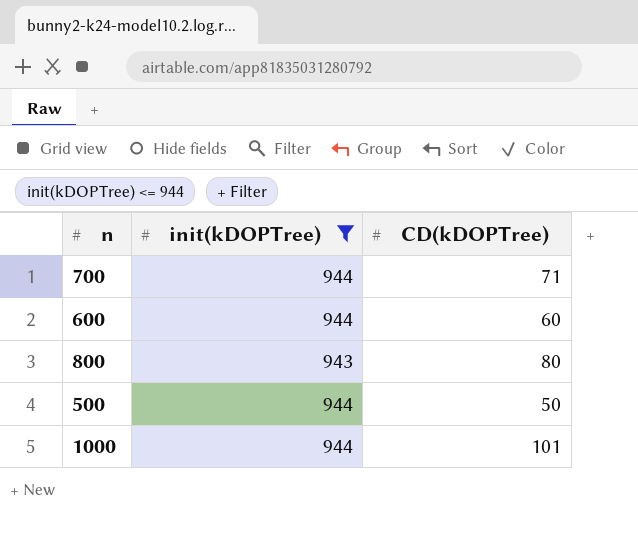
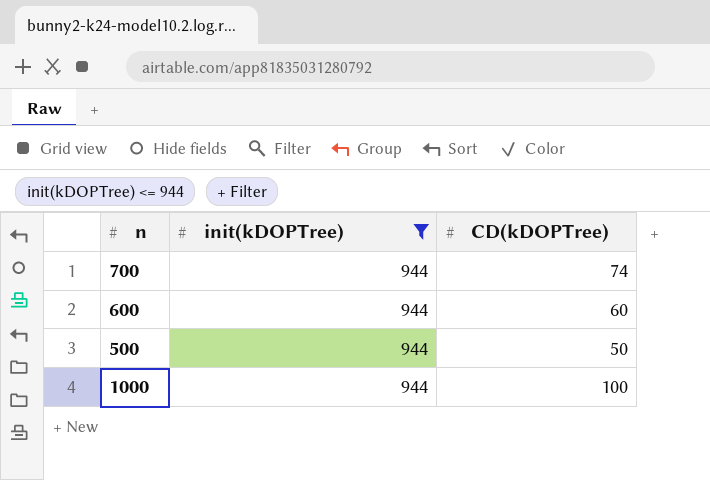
row 800: 943 | 80 -> none
700 | CD(kDOPTree): 71 -> 74
1000 | CD(kDOPTree): 101 -> 100

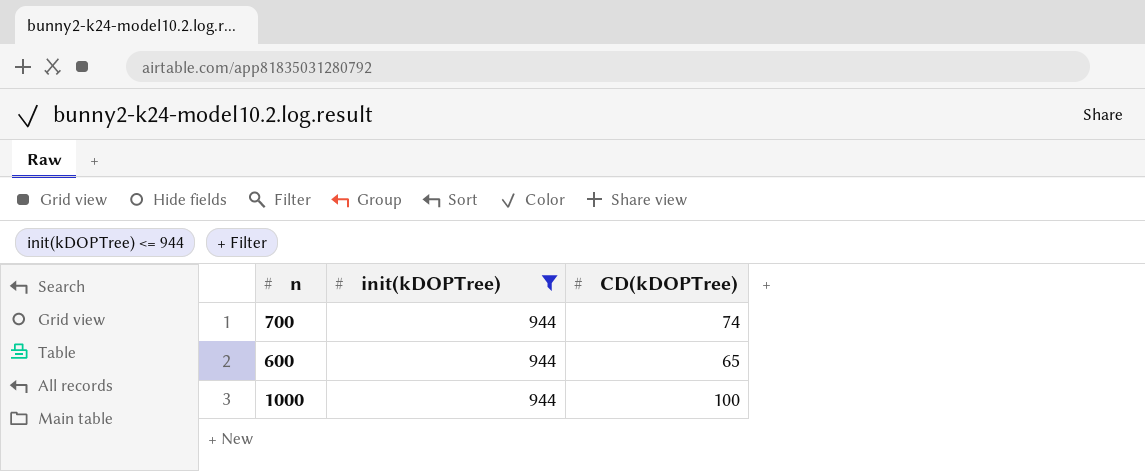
row 500: 944 | 50 -> none
600 | CD(kDOPTree): 60 -> 65

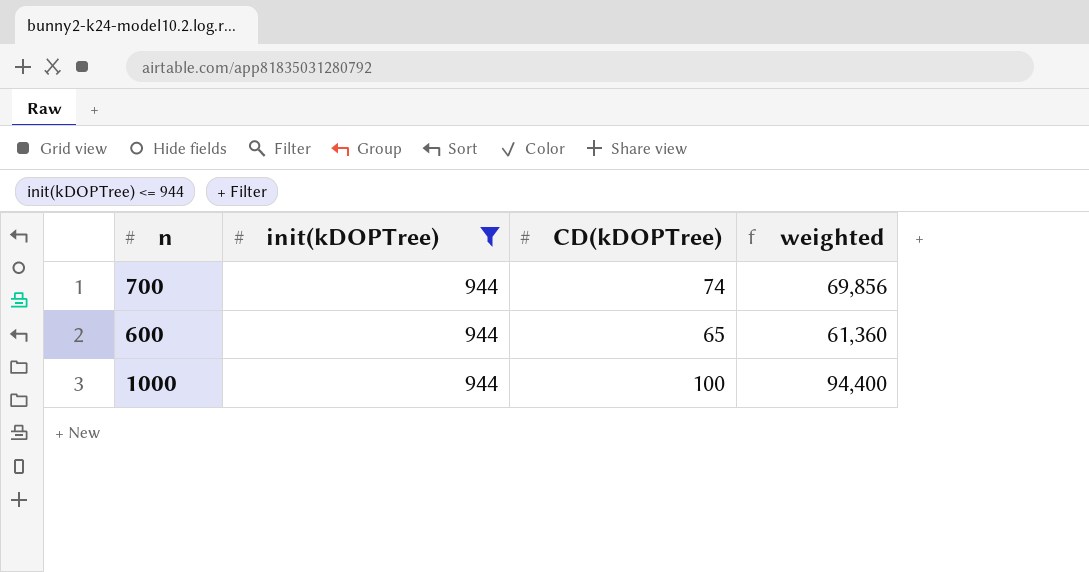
column weighted | formula: none -> [init(kDOPTree)] * [CD(kDOPTree)]

